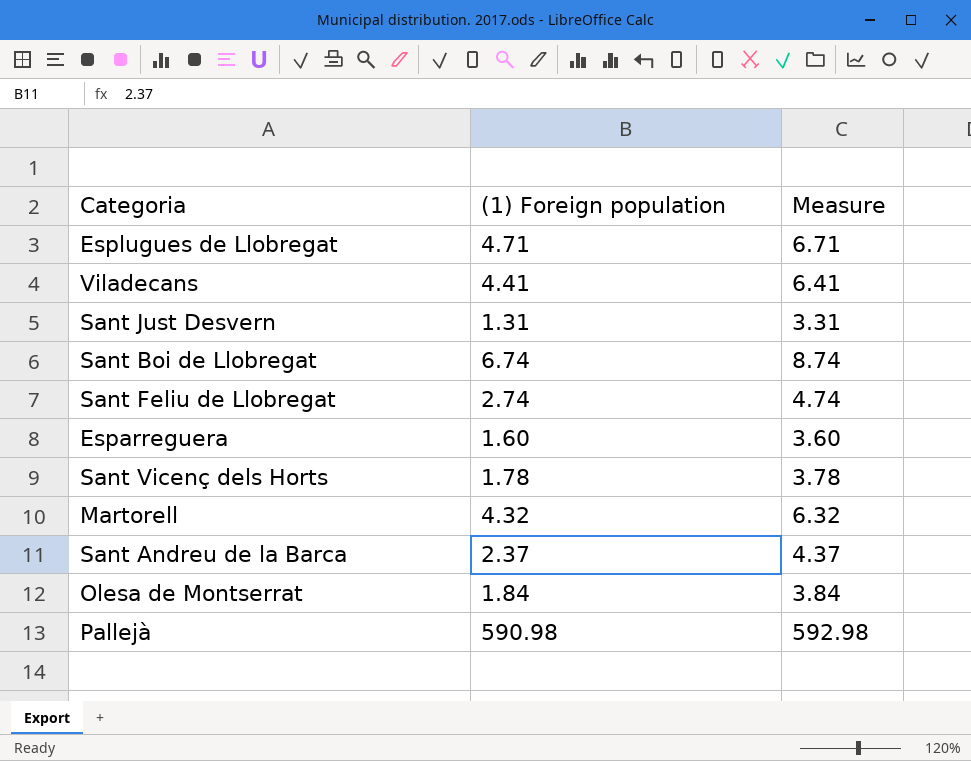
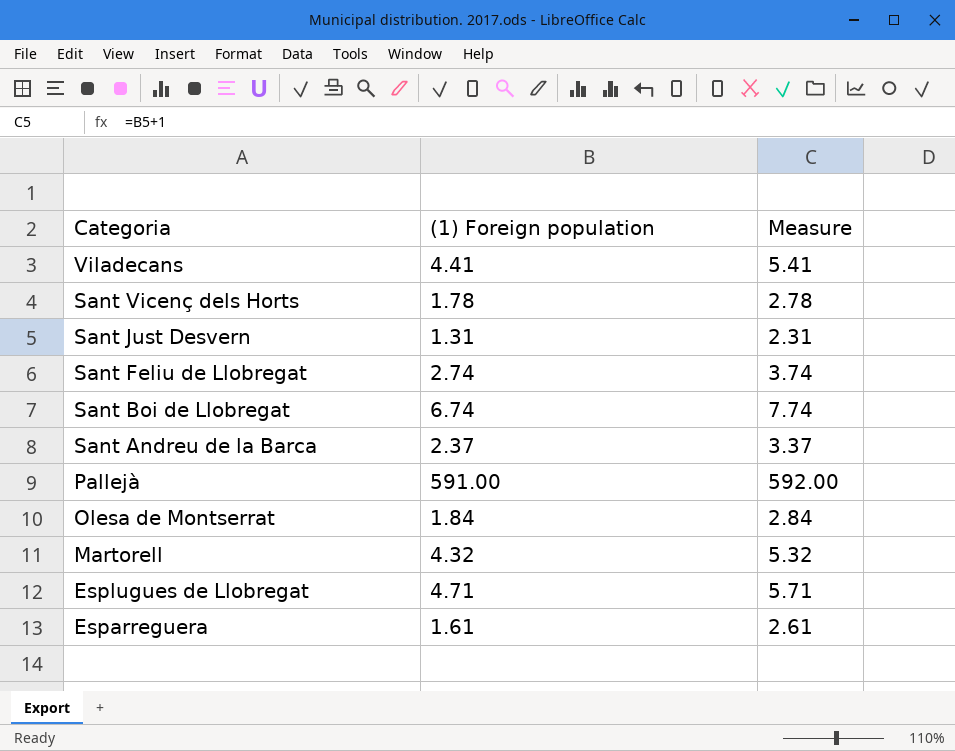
row order: none -> Categoria descending
column Measure | formula: [(1) Foreign population] + 2 -> [(1) Foreign population] + 1
Pallejà | (1) Foreign population: 590.98 -> 591.00
Esparreguera | (1) Foreign population: 1.60 -> 1.61

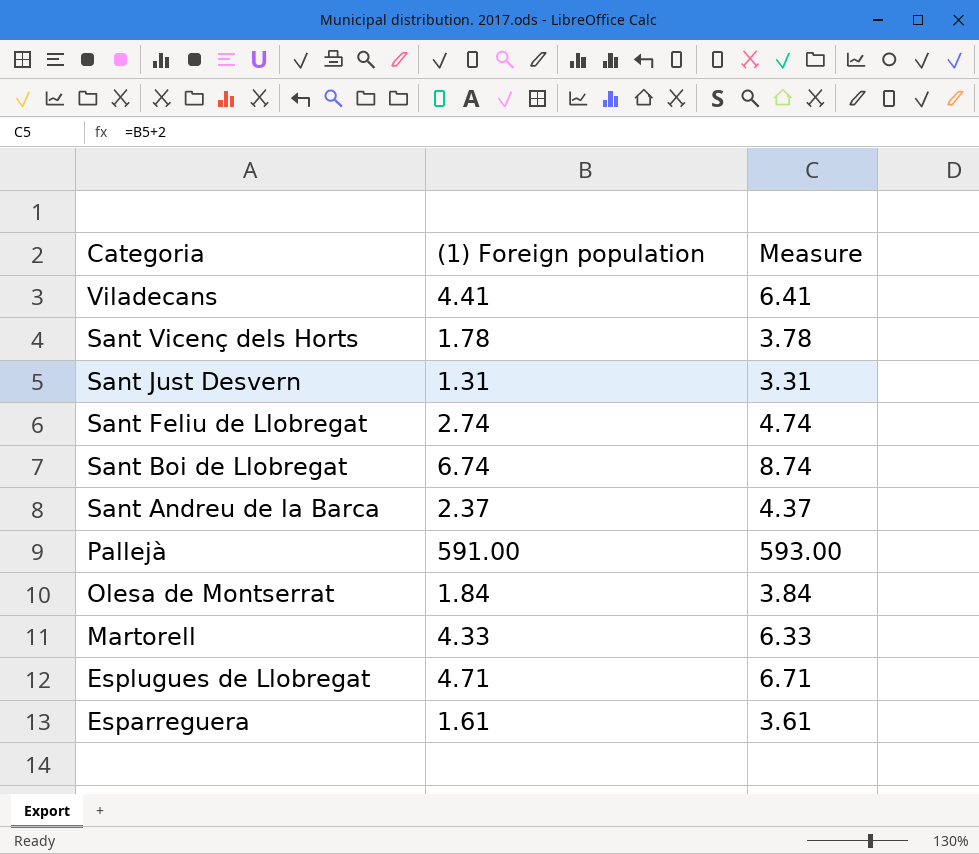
column Measure | formula: [(1) Foreign population] + 1 -> [(1) Foreign population] + 2
Martorell | (1) Foreign population: 4.32 -> 4.33

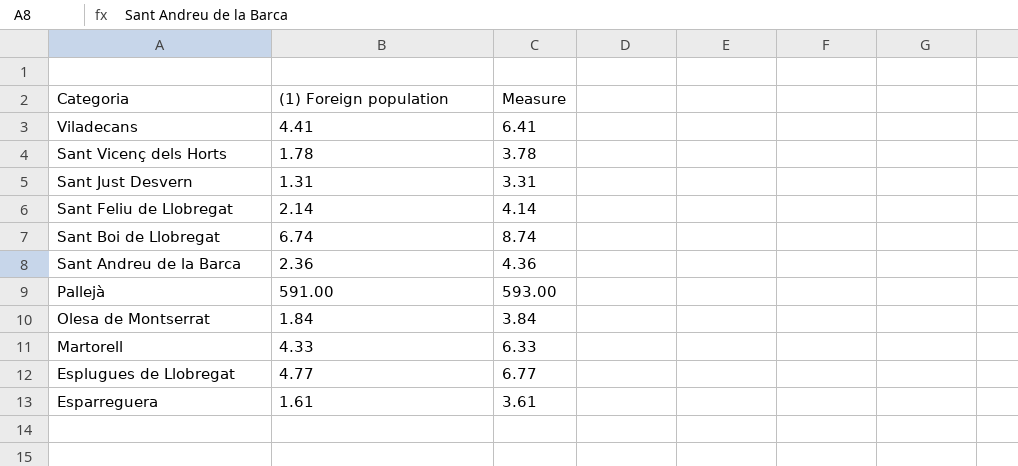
Sant Feliu de Llobregat | (1) Foreign population: 2.74 -> 2.14
Sant Feliu de Llobregat | Measure: 4.74 -> 4.14
Sant Andreu de la Barca | (1) Foreign population: 2.37 -> 2.36
Sant Andreu de la Barca | Measure: 4.37 -> 4.36
Esplugues de Llobregat | (1) Foreign population: 4.71 -> 4.77
Esplugues de Llobregat | Measure: 6.71 -> 6.77

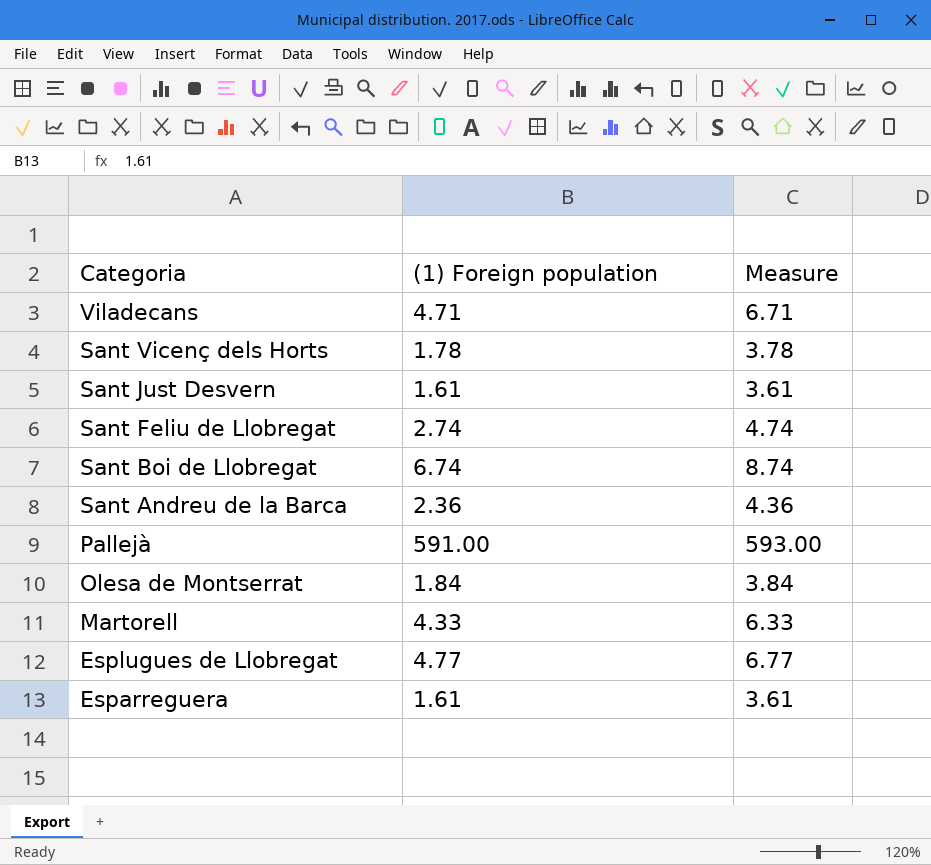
Viladecans | (1) Foreign population: 4.41 -> 4.71
Viladecans | Measure: 6.41 -> 6.71
Sant Just Desvern | (1) Foreign population: 1.31 -> 1.61
Sant Just Desvern | Measure: 3.31 -> 3.61
Sant Feliu de Llobregat | (1) Foreign population: 2.14 -> 2.74
Sant Feliu de Llobregat | Measure: 4.14 -> 4.74

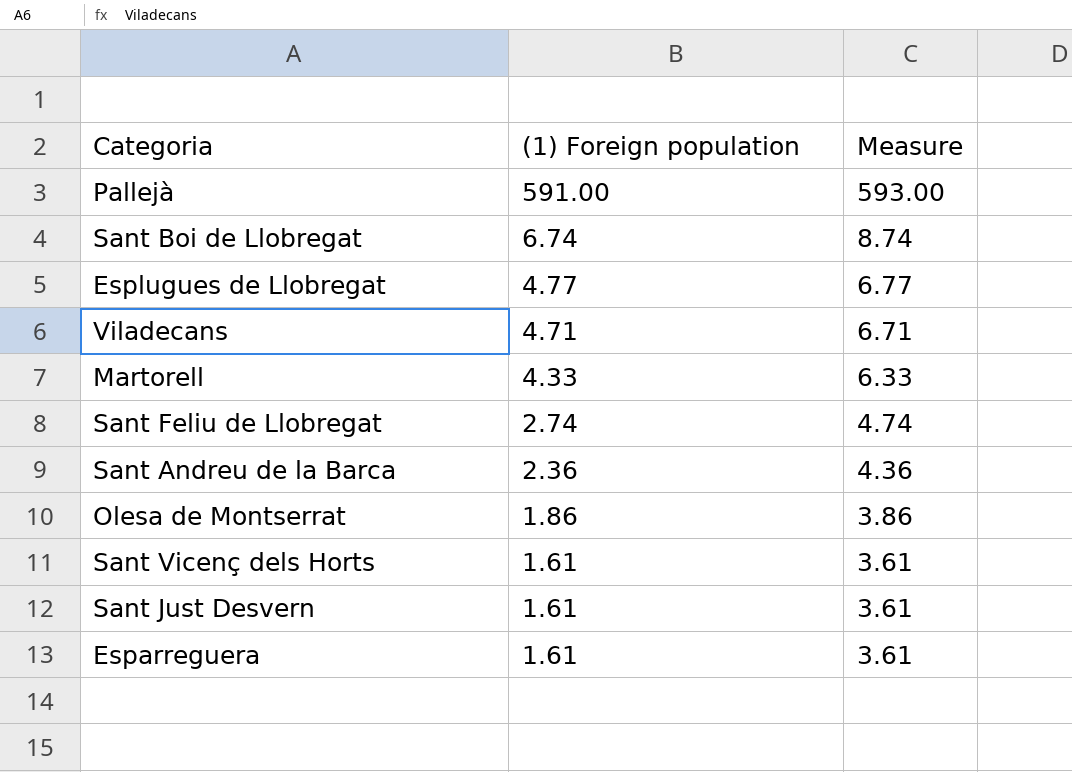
row order: Categoria descending -> (1) Foreign population descending
Olesa de Montserrat | (1) Foreign population: 1.84 -> 1.86
Olesa de Montserrat | Measure: 3.84 -> 3.86
Sant Vicenç dels Horts | (1) Foreign population: 1.78 -> 1.61
Sant Vicenç dels Horts | Measure: 3.78 -> 3.61

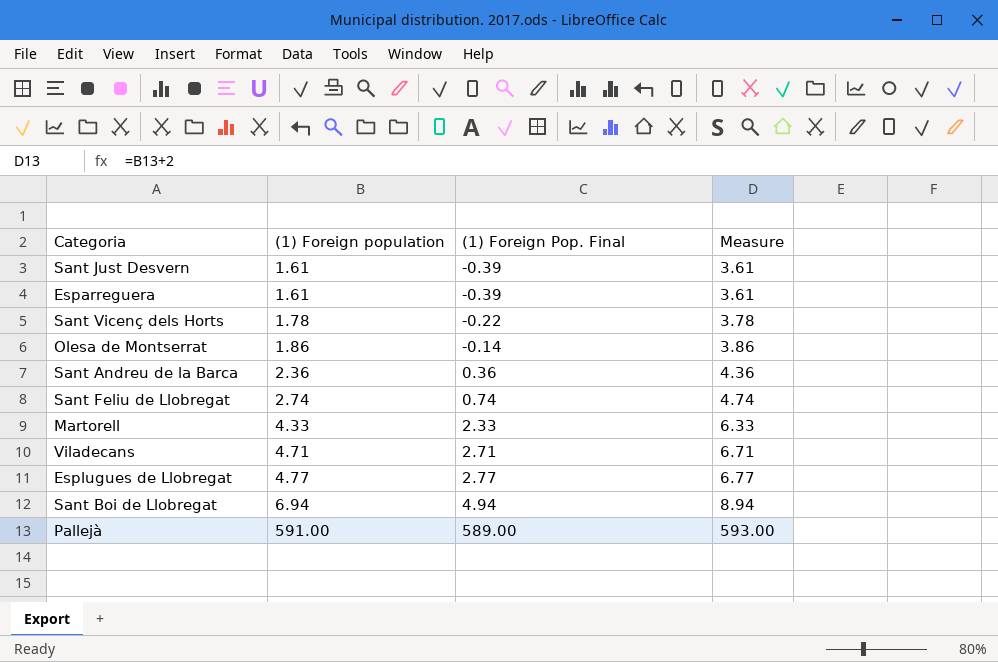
row order: (1) Foreign population descending -> (1) Foreign population ascending
column (1) Foreign Pop. Final | formula: none -> [(1) Foreign population] - 2
Sant Vicenç dels Horts | (1) Foreign population: 1.61 -> 1.78
Sant Vicenç dels Horts | Measure: 3.61 -> 3.78
Sant Boi de Llobregat | (1) Foreign population: 6.74 -> 6.94
Sant Boi de Llobregat | Measure: 8.74 -> 8.94

